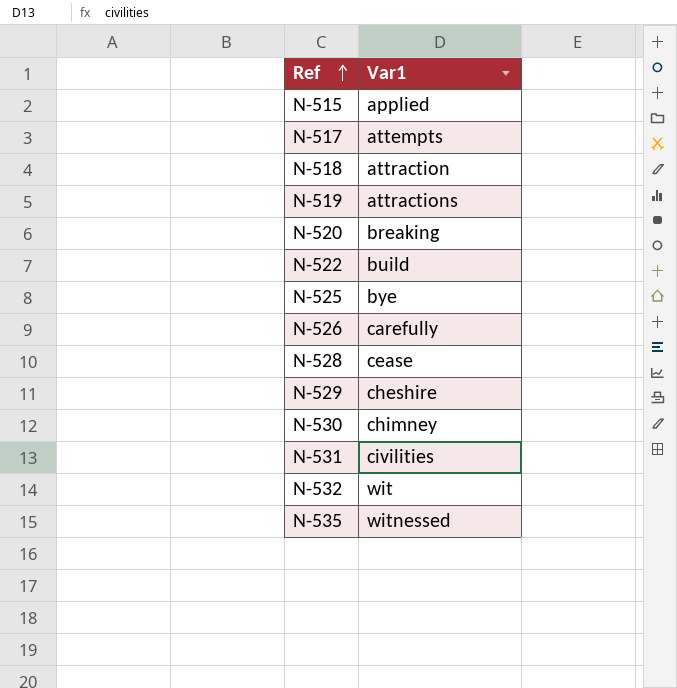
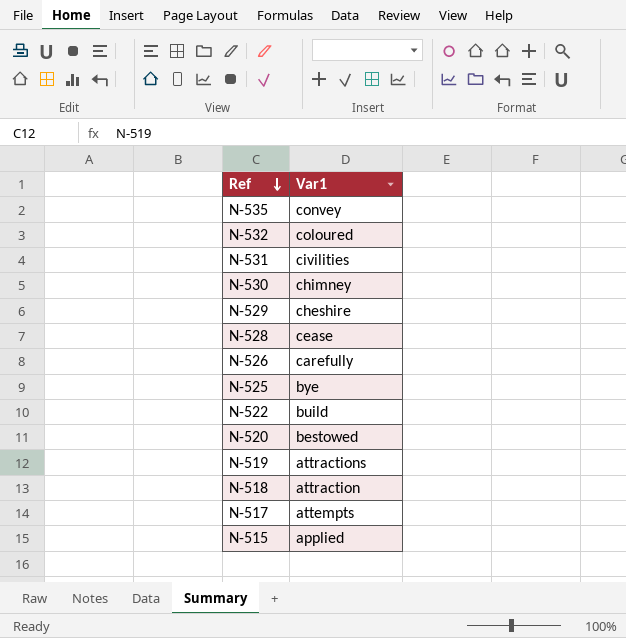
row order: Ref ascending -> Ref descending
N-535 | Var1: witnessed -> convey
N-532 | Var1: wit -> coloured
N-520 | Var1: breaking -> bestowed

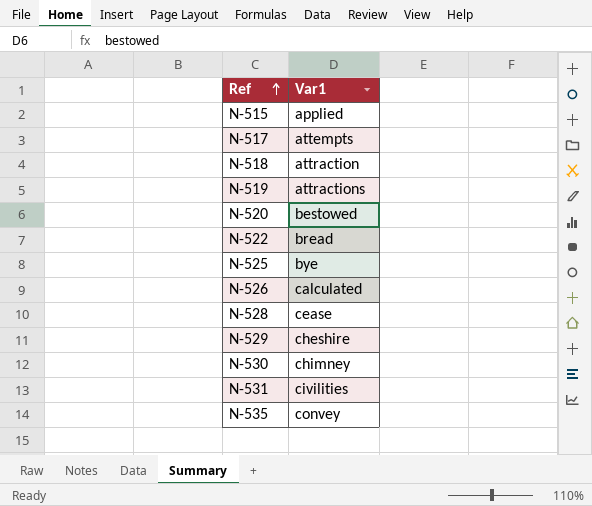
row order: Ref descending -> Ref ascending
row N-532: coloured -> none
N-522 | Var1: build -> bread
N-526 | Var1: carefully -> calculated

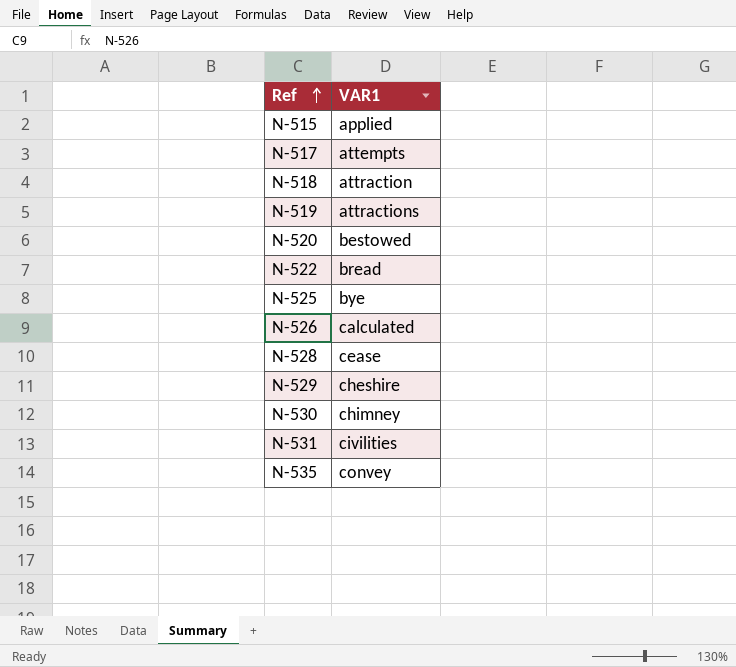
column name: Var1 -> VAR1

